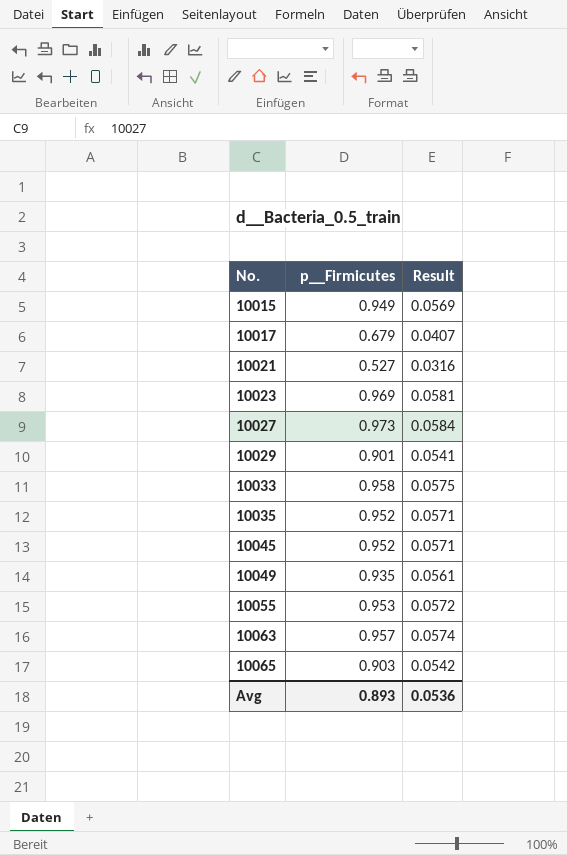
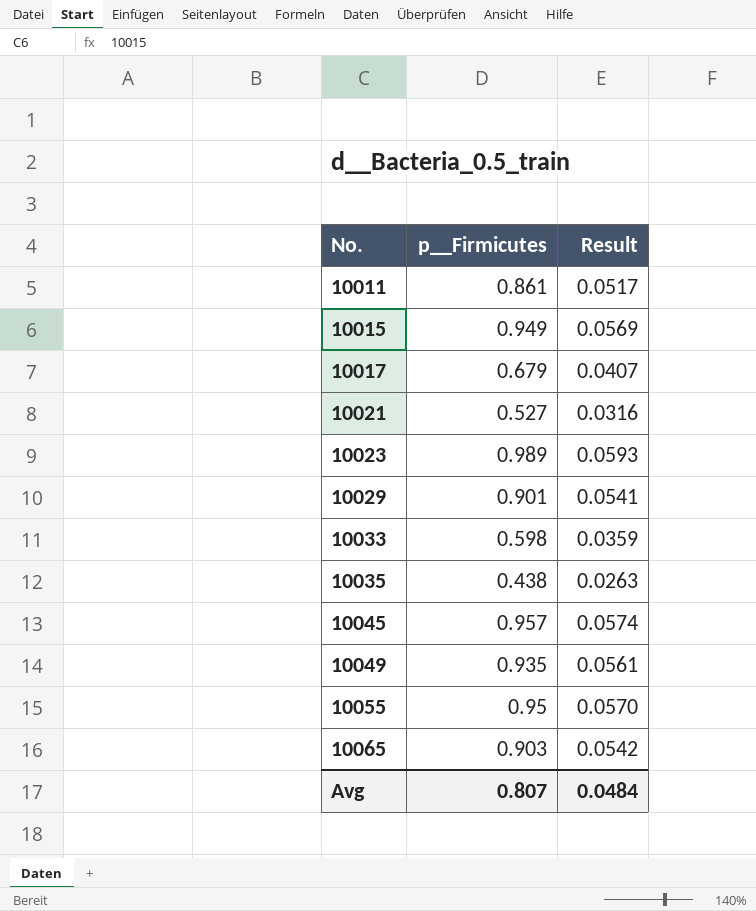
row 10027: 0.973 | 0.0584 -> none
row 10063: 0.957 | 0.0574 -> none
row 10011: none -> 0.861 | 0.0517
10023 | p__Firmicutes: 0.969 -> 0.989
10023 | Result: 0.0581 -> 0.0593
10033 | p__Firmicutes: 0.958 -> 0.598
10033 | Result: 0.0575 -> 0.0359
10035 | p__Firmicutes: 0.952 -> 0.438
10035 | Result: 0.0571 -> 0.0263
10045 | p__Firmicutes: 0.952 -> 0.957
10045 | Result: 0.0571 -> 0.0574
10055 | p__Firmicutes: 0.953 -> 0.95
10055 | Result: 0.0572 -> 0.0570
Avg | p__Firmicutes: 0.893 -> 0.807
Avg | Result: 0.0536 -> 0.0484

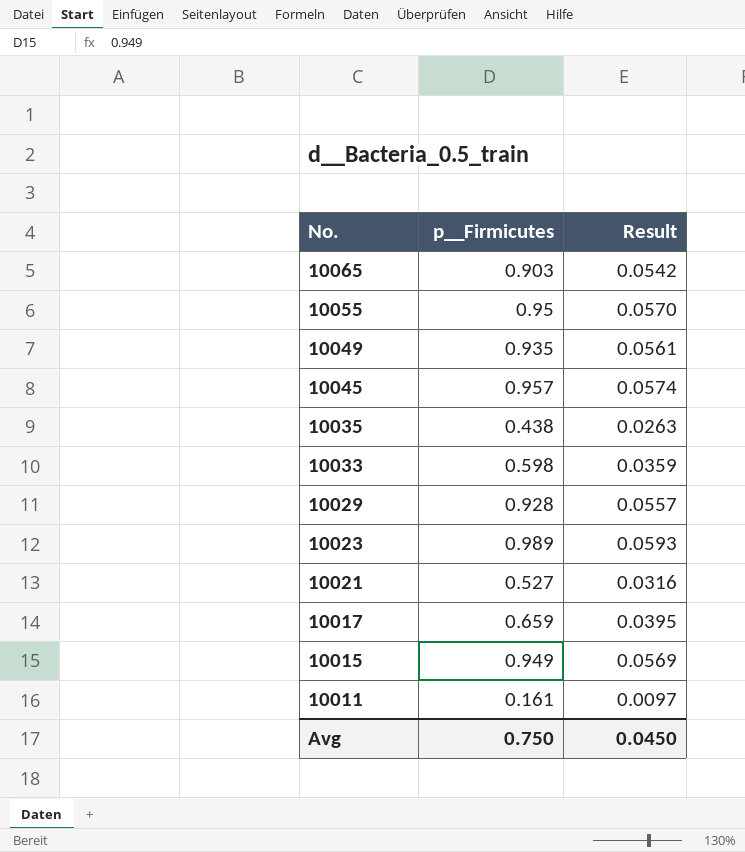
row order: No. ascending -> No. descending
10029 | p__Firmicutes: 0.901 -> 0.928
10029 | Result: 0.0541 -> 0.0557
10017 | p__Firmicutes: 0.679 -> 0.659
10017 | Result: 0.0407 -> 0.0395
10011 | p__Firmicutes: 0.861 -> 0.161
10011 | Result: 0.0517 -> 0.0097
Avg | p__Firmicutes: 0.807 -> 0.750
Avg | Result: 0.0484 -> 0.0450

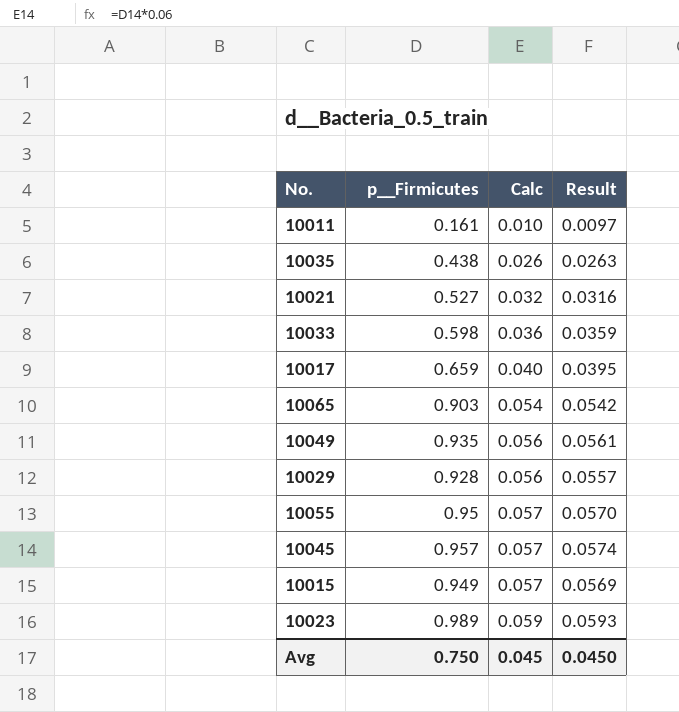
row order: No. descending -> Calc ascending
column Calc | formula: none -> [p__Firmicutes] * 0.06

